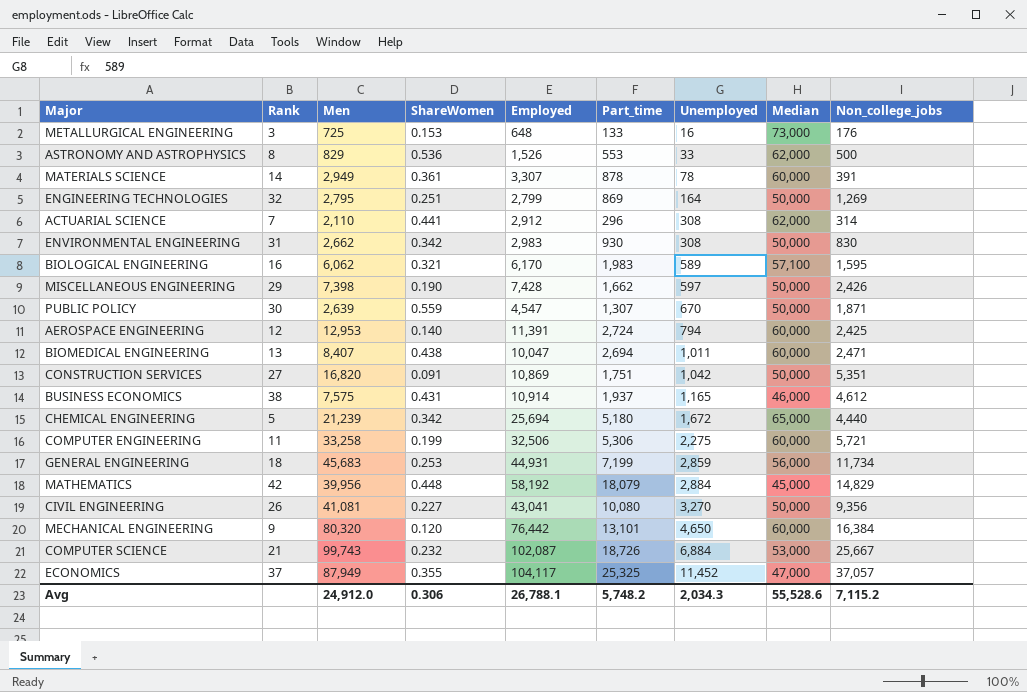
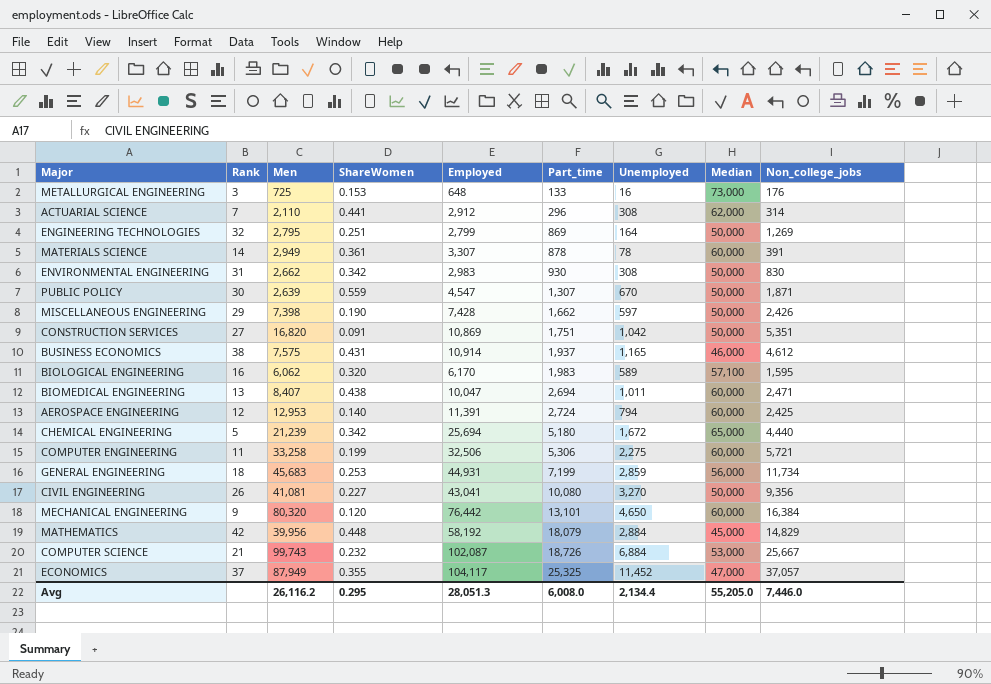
row order: Unemployed ascending -> Part_time ascending
row ASTRONOMY AND ASTROPHYSICS: 8 | 829 | 0.536 | 1,526 | 553 | 33 | 62,000 | 500 -> none
BIOLOGICAL ENGINEERING | ShareWomen: 0.321 -> 0.320
Avg | Men: 24,912.0 -> 26,116.2
Avg | ShareWomen: 0.306 -> 0.295
Avg | Employed: 26,788.1 -> 28,051.3
Avg | Part_time: 5,748.2 -> 6,008.0
Avg | Unemployed: 2,034.3 -> 2,134.4
Avg | Median: 55,528.6 -> 55,205.0
Avg | Non_college_jobs: 7,115.2 -> 7,446.0

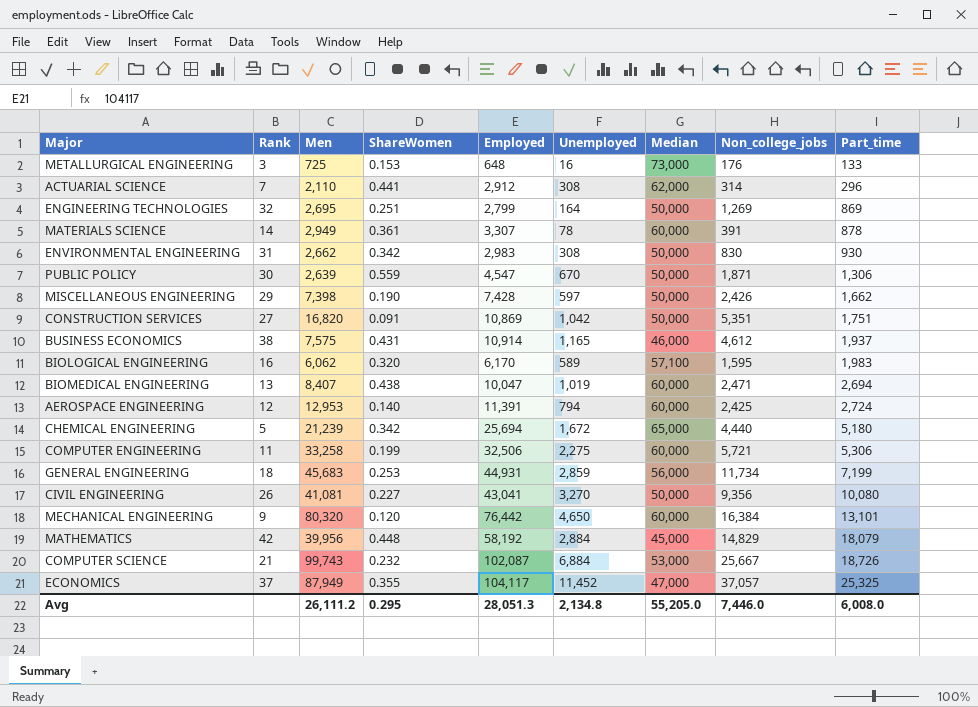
column Part_time | position: 6 -> 9
ENGINEERING TECHNOLOGIES | Men: 2,795 -> 2,695
PUBLIC POLICY | Part_time: 1,307 -> 1,306
BIOMEDICAL ENGINEERING | Unemployed: 1,011 -> 1,019
Avg | Men: 26,116.2 -> 26,111.2
Avg | Unemployed: 2,134.4 -> 2,134.8

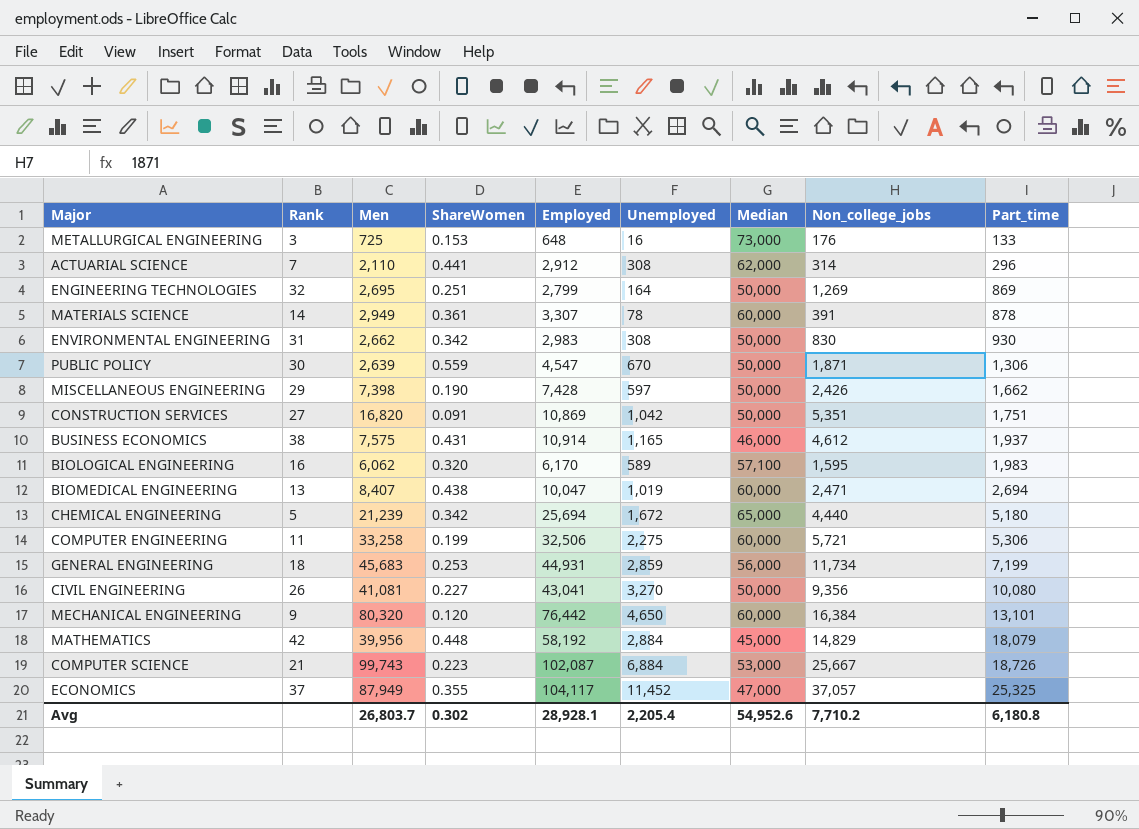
row AEROSPACE ENGINEERING: 12 | 12,953 | 0.140 | 11,391 | 794 | 60,000 | 2,425 | 2,724 -> none
COMPUTER SCIENCE | ShareWomen: 0.232 -> 0.223
Avg | Men: 26,111.2 -> 26,803.7
Avg | ShareWomen: 0.295 -> 0.302
Avg | Employed: 28,051.3 -> 28,928.1
Avg | Unemployed: 2,134.8 -> 2,205.4
Avg | Median: 55,205.0 -> 54,952.6
Avg | Non_college_jobs: 7,446.0 -> 7,710.2
Avg | Part_time: 6,008.0 -> 6,180.8

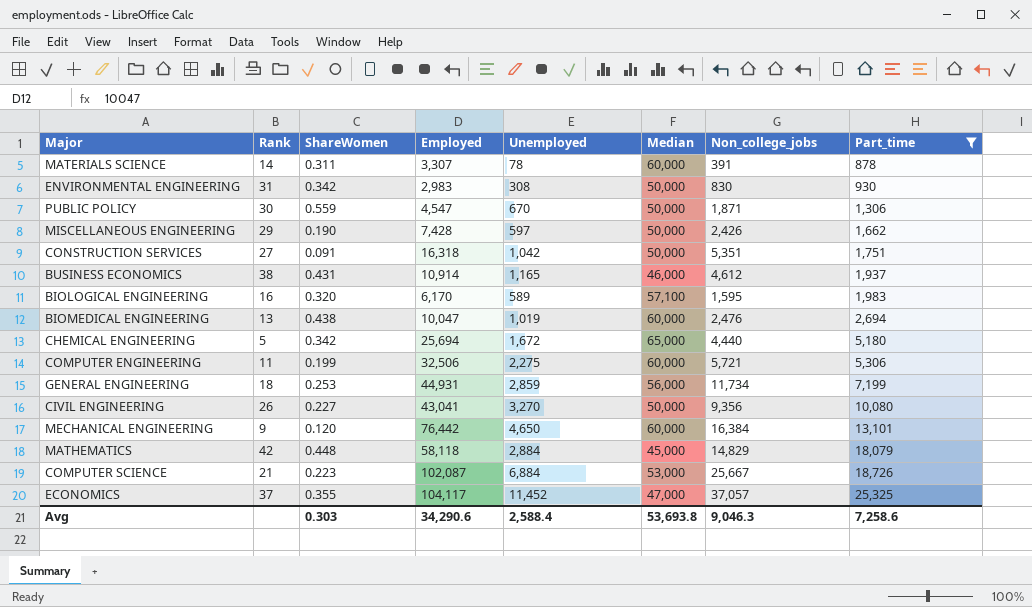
filter: none -> Part_time >= 878
column Men | position: 3 -> none
MATERIALS SCIENCE | ShareWomen: 0.361 -> 0.311
CONSTRUCTION SERVICES | Employed: 10,869 -> 16,318
BIOMEDICAL ENGINEERING | Non_college_jobs: 2,471 -> 2,476
MATHEMATICS | Employed: 58,192 -> 58,118
Avg | ShareWomen: 0.302 -> 0.303
Avg | Employed: 28,928.1 -> 34,290.6
Avg | Unemployed: 2,205.4 -> 2,588.4
Avg | Median: 54,952.6 -> 53,693.8
Avg | Non_college_jobs: 7,710.2 -> 9,046.3
Avg | Part_time: 6,180.8 -> 7,258.6

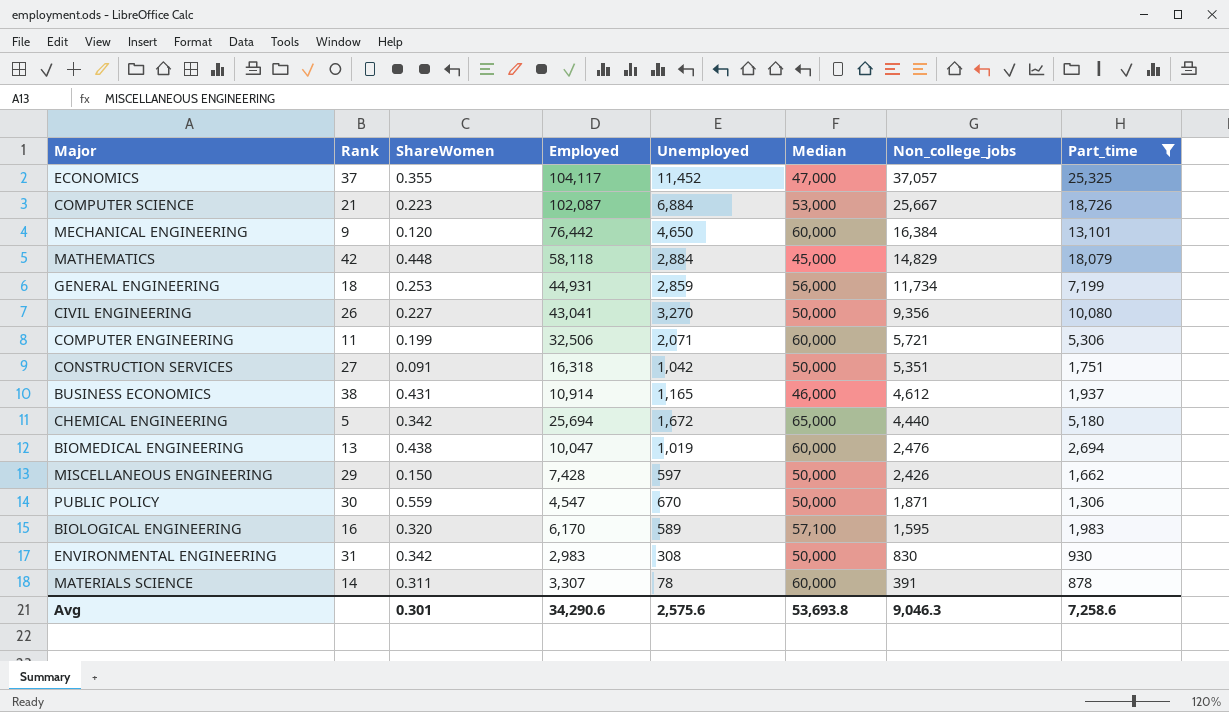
row order: Part_time ascending -> Non_college_jobs descending
COMPUTER ENGINEERING | Unemployed: 2,275 -> 2,071
MISCELLANEOUS ENGINEERING | ShareWomen: 0.190 -> 0.150
Avg | ShareWomen: 0.303 -> 0.301
Avg | Unemployed: 2,588.4 -> 2,575.6

